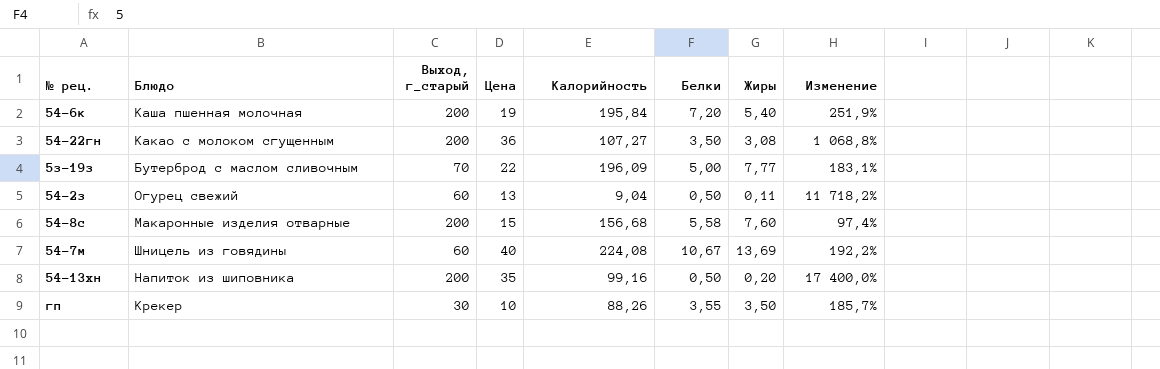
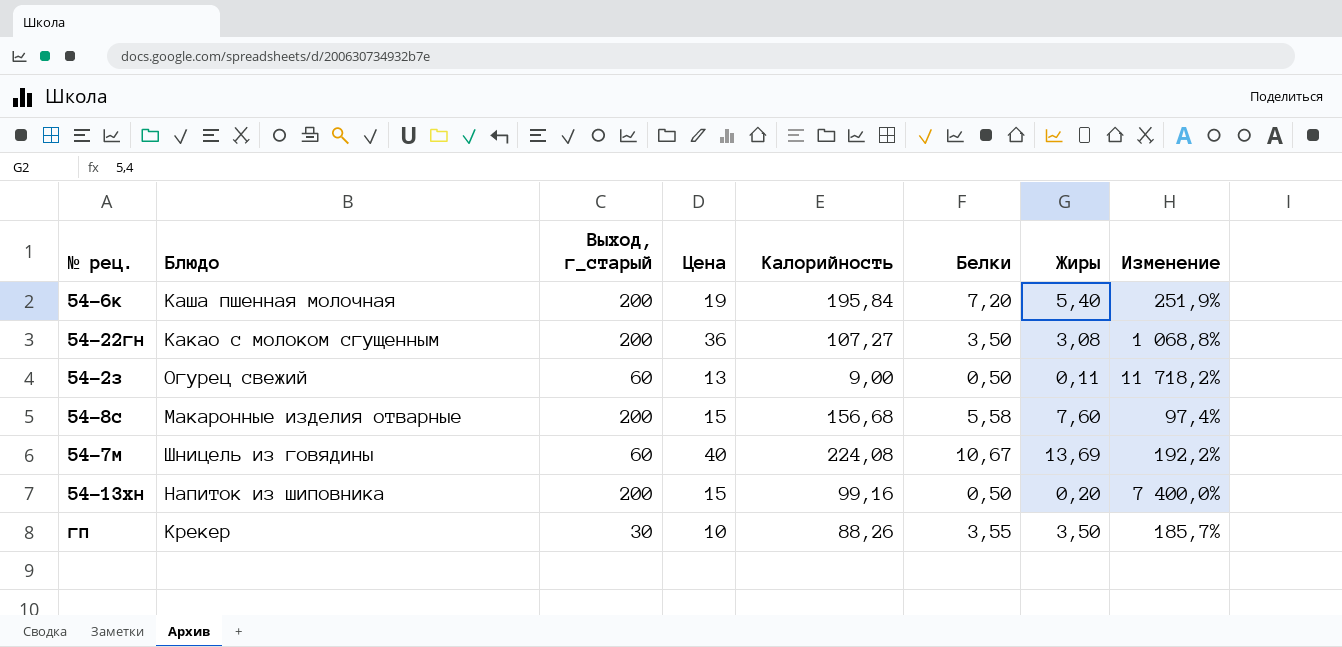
row 5з-19з: Бутерброд с маслом сливочным | 70 | 22 | 196,09 | 5,00 | 7,77 | 183,1% -> none
54-2з | Калорийность: 9,04 -> 9,00
54-13хн | Цена: 35 -> 15
54-13хн | Изменение: 17 400,0% -> 7 400,0%

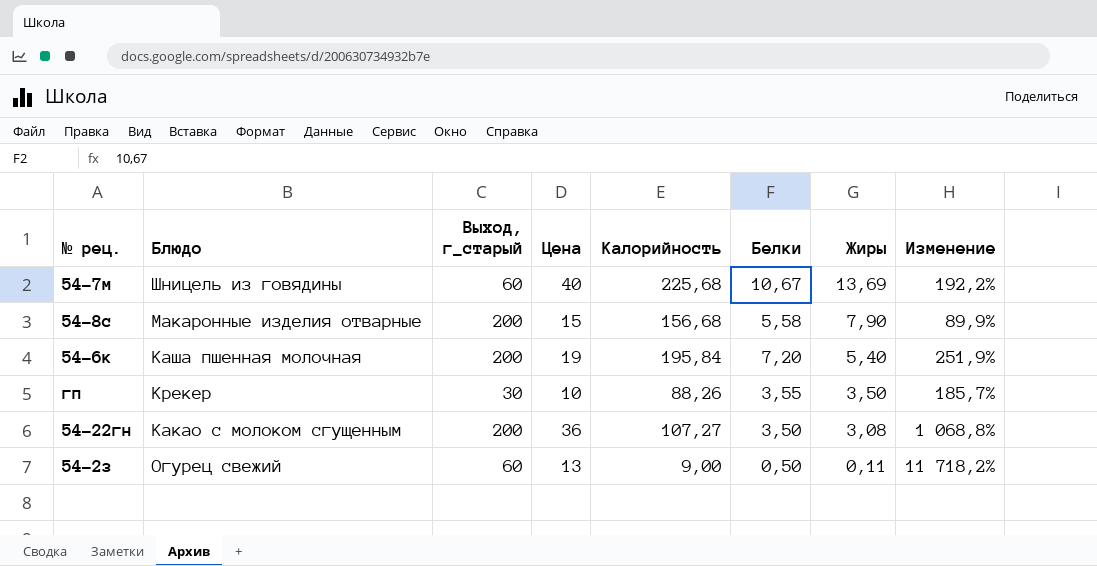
row order: none -> Жиры descending
row 54-13хн: Напиток из шиповника | 200 | 15 | 99,16 | 0,50 | 0,20 | 7 400,0% -> none
54-7м | Калорийность: 224,08 -> 225,68
54-8с | Жиры: 7,60 -> 7,90
54-8с | Изменение: 97,4% -> 89,9%

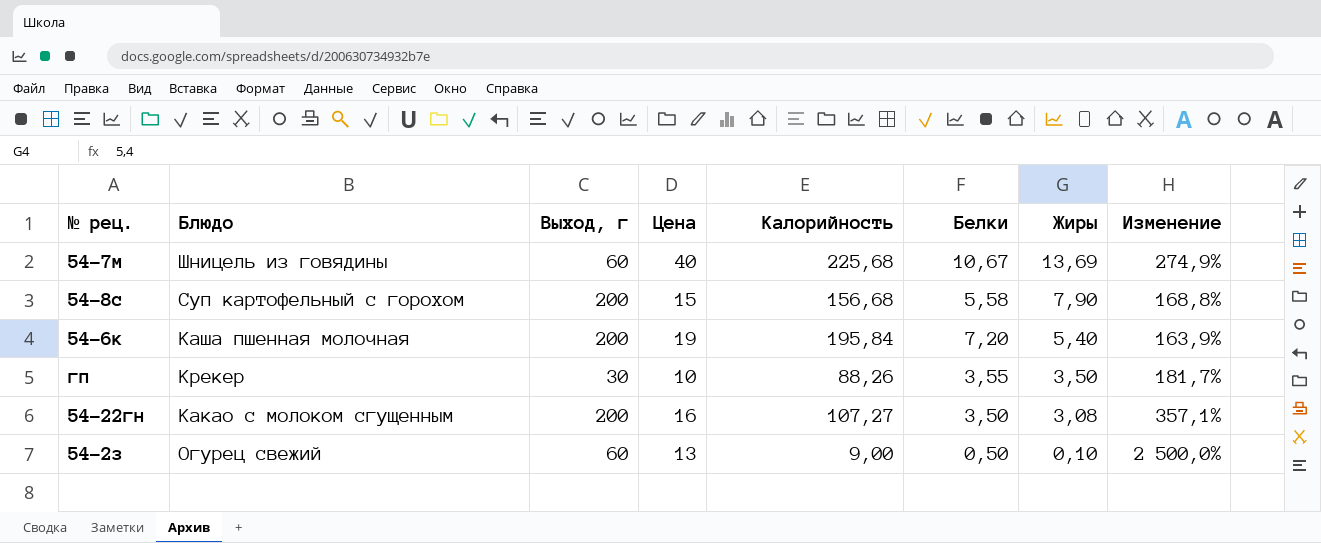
column name: Выход, г_старый -> Выход, г
column Изменение | formula: ([Цена] - [Жиры]) / [Жиры] -> ([Цена] - [Белки]) / [Белки]
54-8с | Блюдо: Макаронные изделия отварные -> Суп картофельный с горохом
54-22гн | Цена: 36 -> 16
54-2з | Жиры: 0,11 -> 0,10

